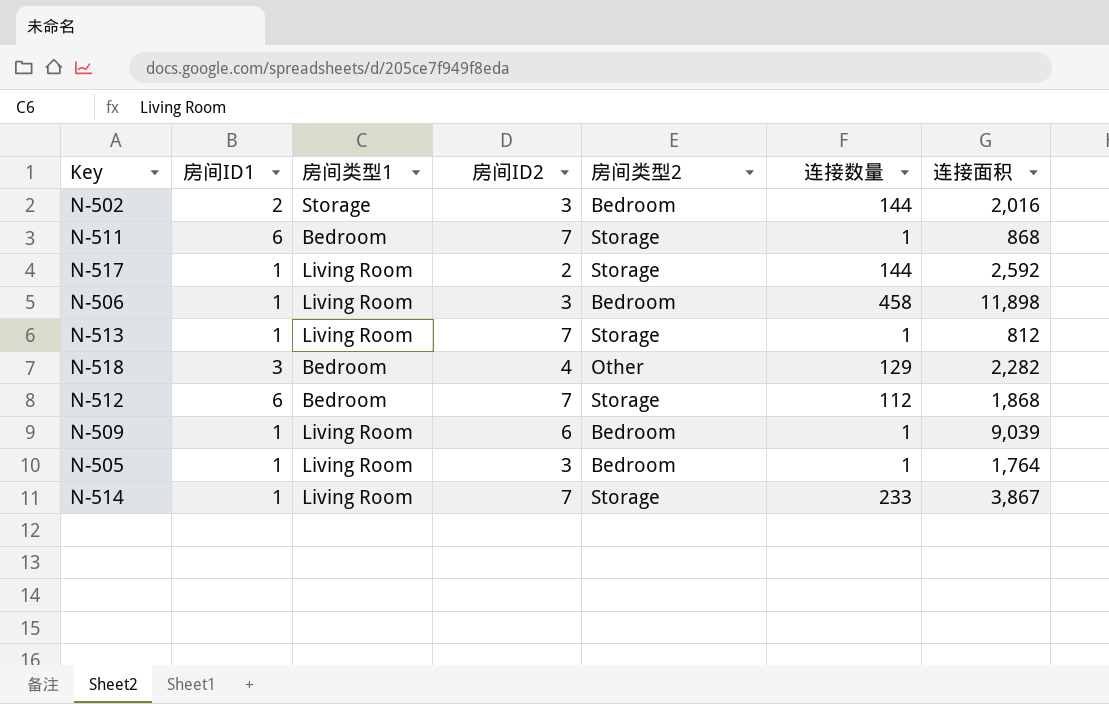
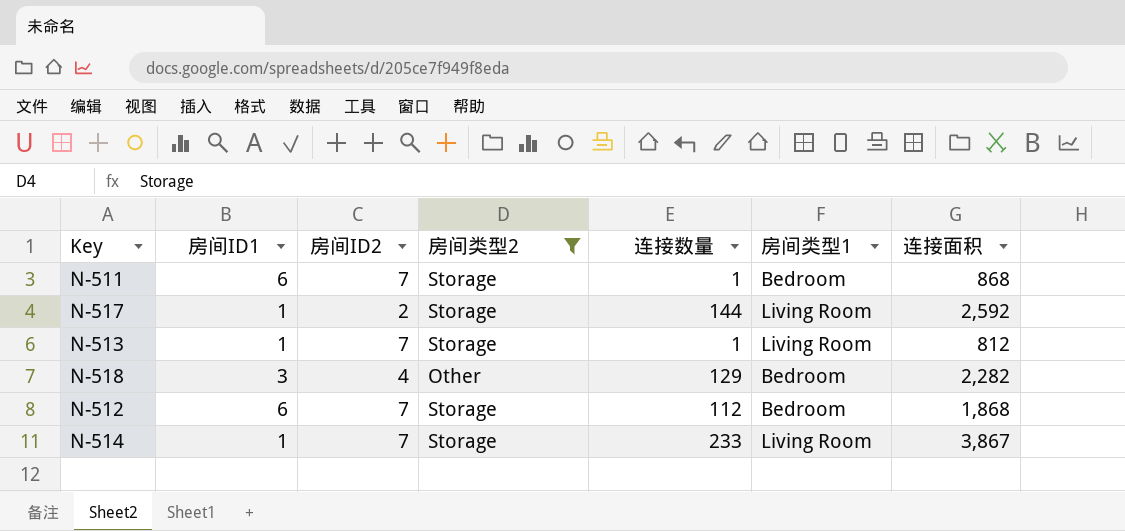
filter: none -> 房间类型2 != Bedroom
column 房间类型1 | position: 3 -> 6

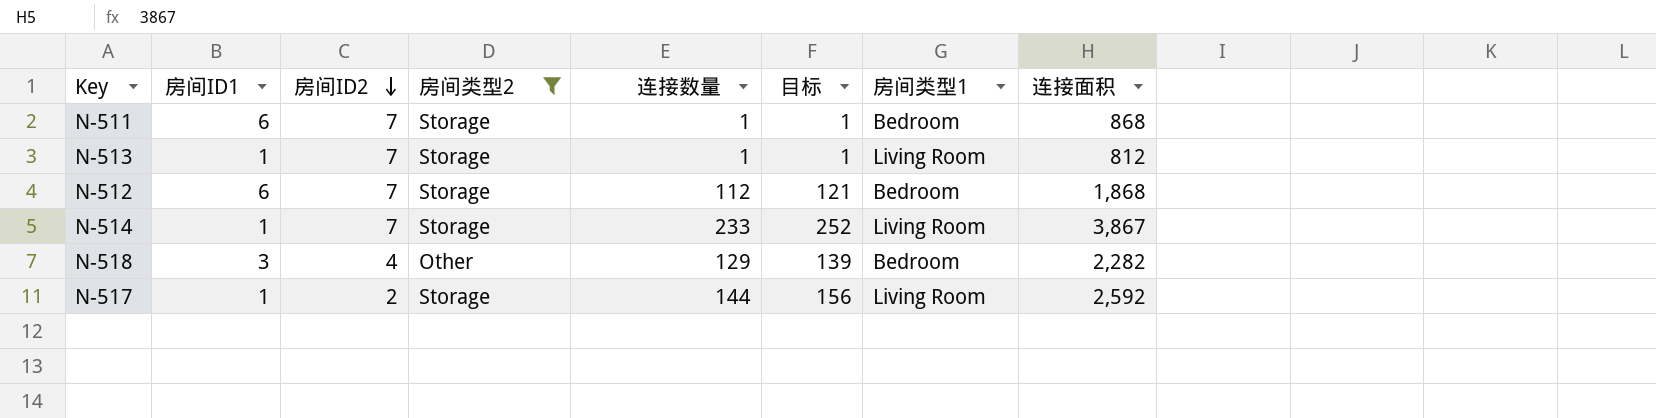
row order: none -> 房间ID2 descending
column 目标 | formula: none -> [连接数量] * 1.08

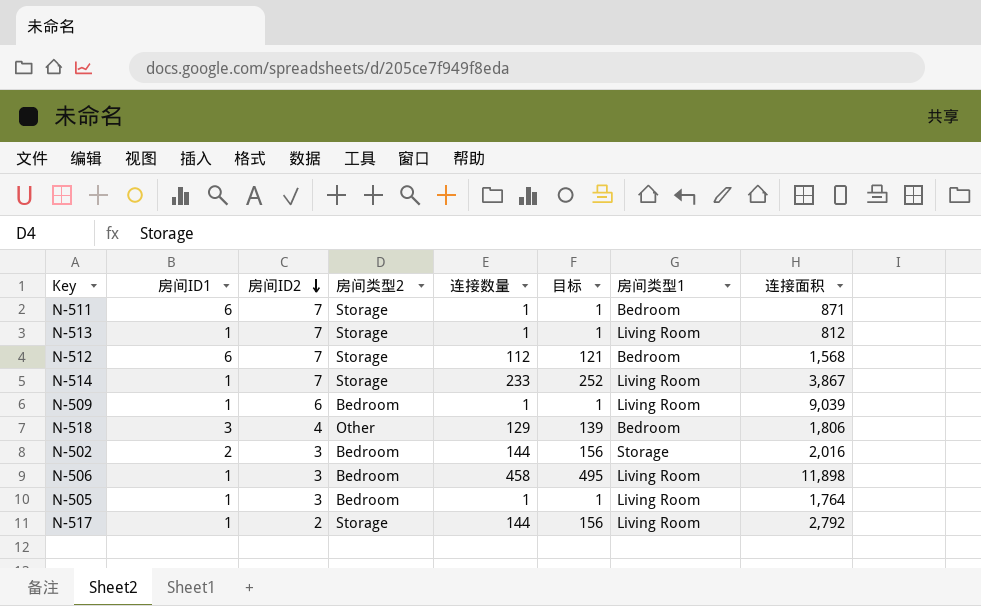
filter: 房间类型2 != Bedroom -> none
N-511 | 连接面积: 868 -> 871
N-512 | 连接面积: 1,868 -> 1,568
N-518 | 连接面积: 2,282 -> 1,806
N-517 | 连接面积: 2,592 -> 2,792

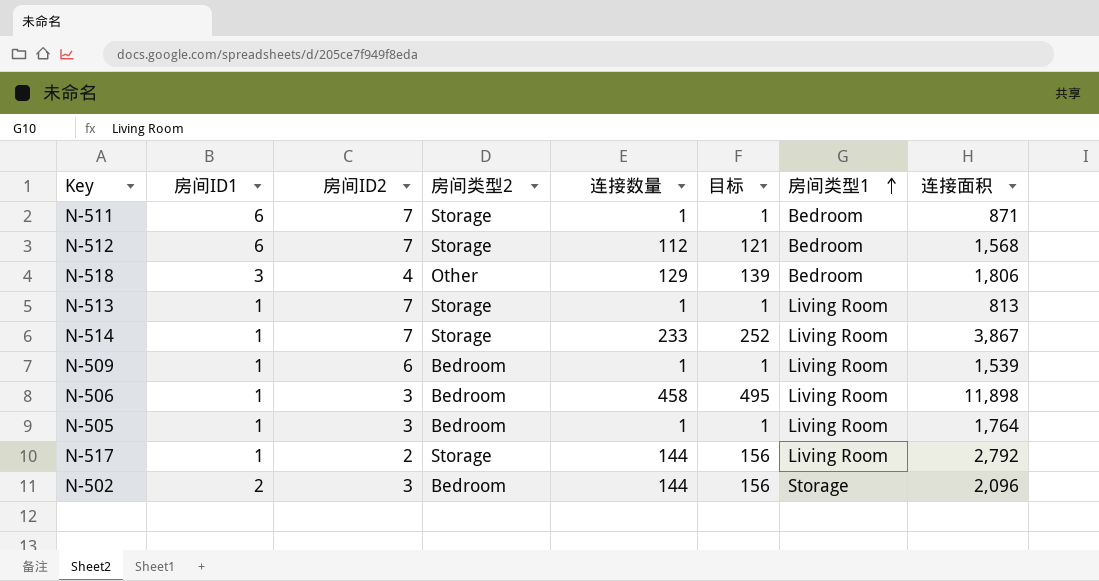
row order: 房间ID2 descending -> 房间类型1 ascending
N-513 | 连接面积: 812 -> 813
N-509 | 连接面积: 9,039 -> 1,539
N-502 | 连接面积: 2,016 -> 2,096

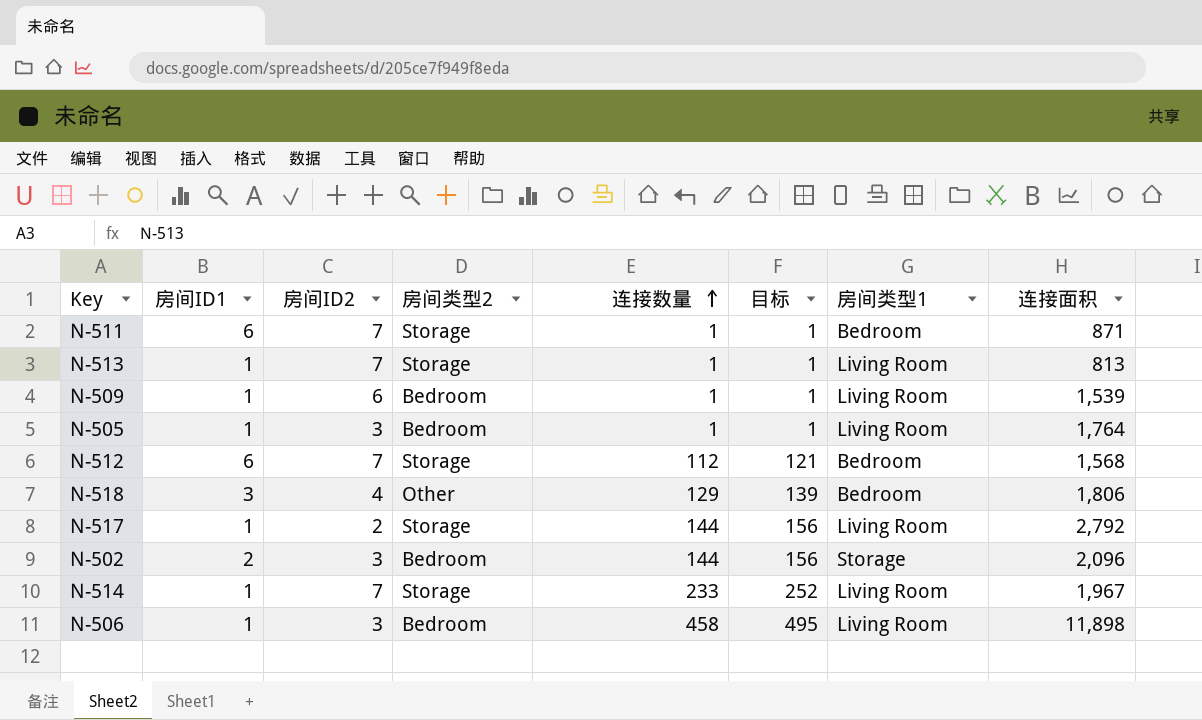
row order: 房间类型1 ascending -> 连接数量 ascending
N-514 | 连接面积: 3,867 -> 1,967

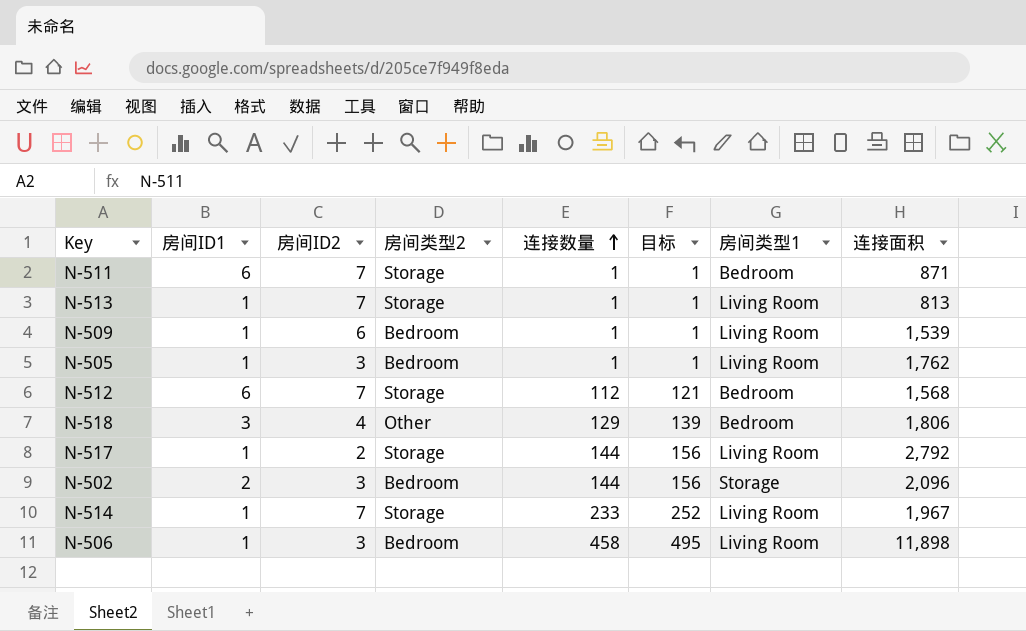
N-505 | 连接面积: 1,764 -> 1,762

